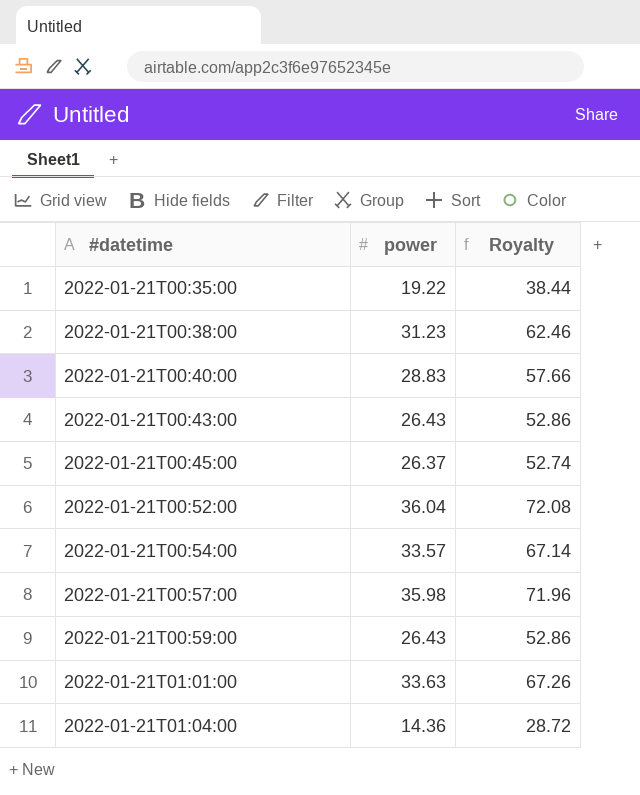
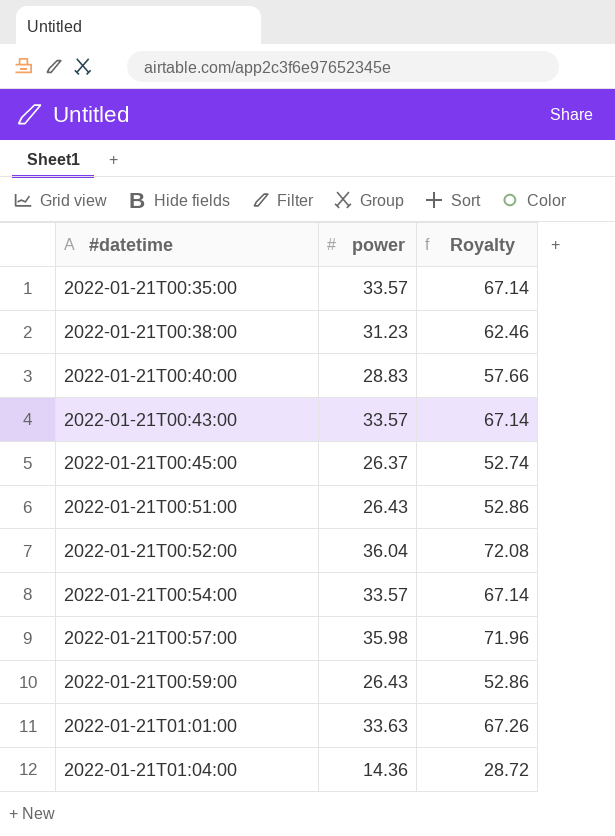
2022-01-21T00:35:00 | power: 19.22 -> 33.57
2022-01-21T00:35:00 | Royalty: 38.44 -> 67.14
2022-01-21T00:43:00 | power: 26.43 -> 33.57
2022-01-21T00:43:00 | Royalty: 52.86 -> 67.14
row 2022-01-21T00:51:00: none -> 26.43 | 52.86

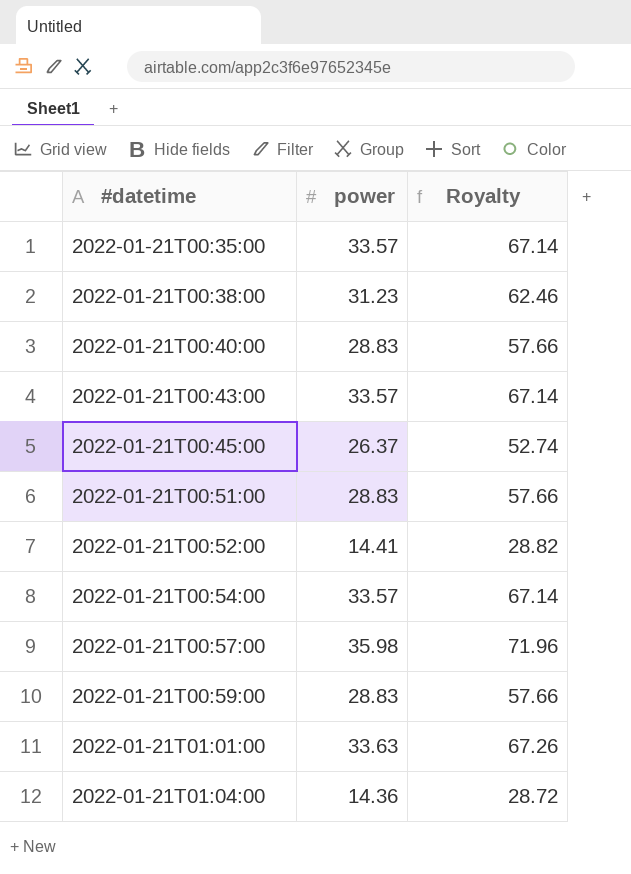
2022-01-21T00:51:00 | power: 26.43 -> 28.83
2022-01-21T00:51:00 | Royalty: 52.86 -> 57.66
2022-01-21T00:52:00 | power: 36.04 -> 14.41
2022-01-21T00:52:00 | Royalty: 72.08 -> 28.82
2022-01-21T00:59:00 | power: 26.43 -> 28.83
2022-01-21T00:59:00 | Royalty: 52.86 -> 57.66

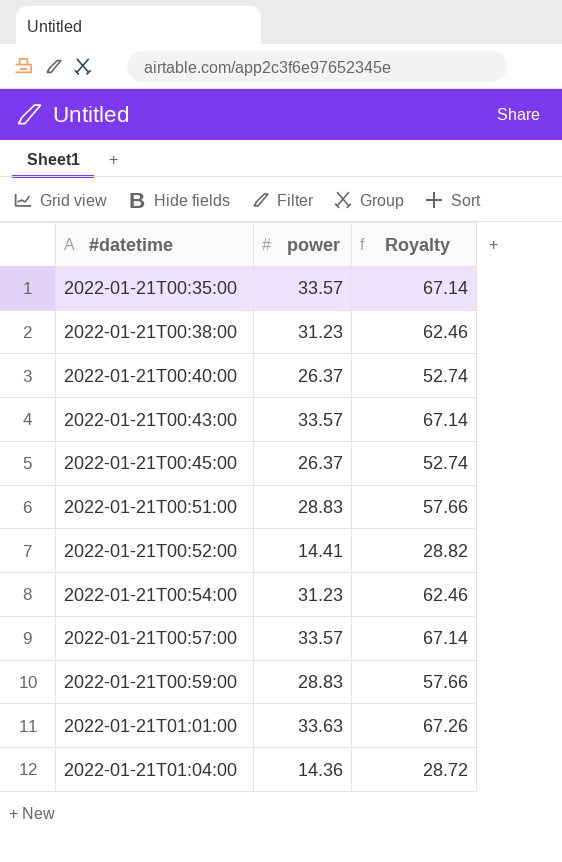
2022-01-21T00:40:00 | power: 28.83 -> 26.37
2022-01-21T00:40:00 | Royalty: 57.66 -> 52.74
2022-01-21T00:54:00 | power: 33.57 -> 31.23
2022-01-21T00:54:00 | Royalty: 67.14 -> 62.46
2022-01-21T00:57:00 | power: 35.98 -> 33.57
2022-01-21T00:57:00 | Royalty: 71.96 -> 67.14

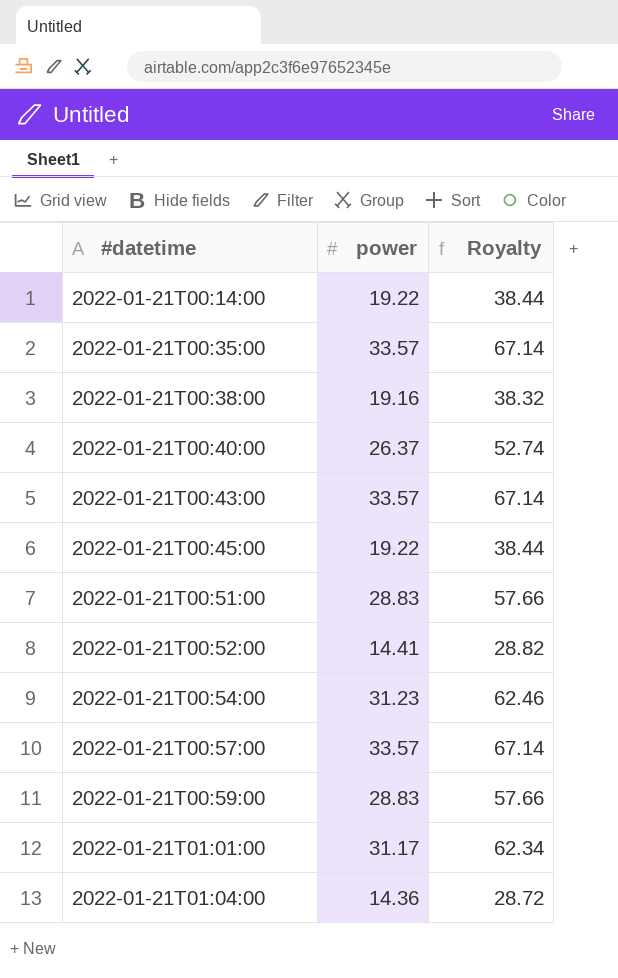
row 2022-01-21T00:14:00: none -> 19.22 | 38.44
2022-01-21T00:38:00 | power: 31.23 -> 19.16
2022-01-21T00:38:00 | Royalty: 62.46 -> 38.32
2022-01-21T00:45:00 | power: 26.37 -> 19.22
2022-01-21T00:45:00 | Royalty: 52.74 -> 38.44
2022-01-21T01:01:00 | power: 33.63 -> 31.17
2022-01-21T01:01:00 | Royalty: 67.26 -> 62.34

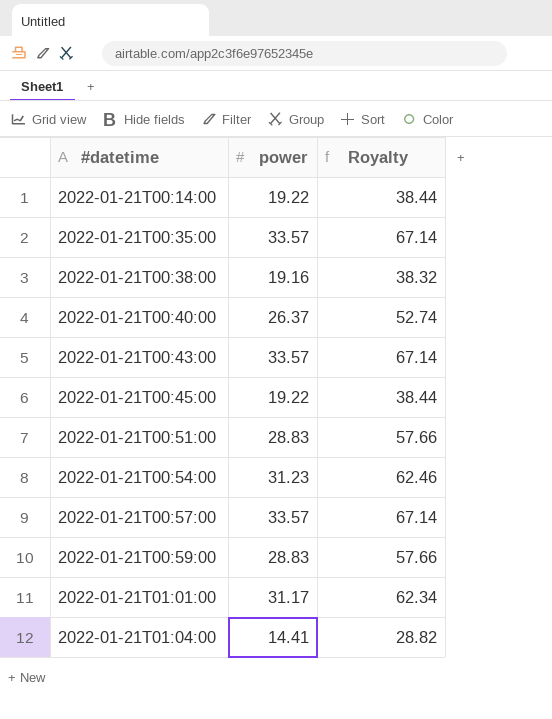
row 2022-01-21T00:52:00: 14.41 | 28.82 -> none
2022-01-21T01:04:00 | power: 14.36 -> 14.41
2022-01-21T01:04:00 | Royalty: 28.72 -> 28.82

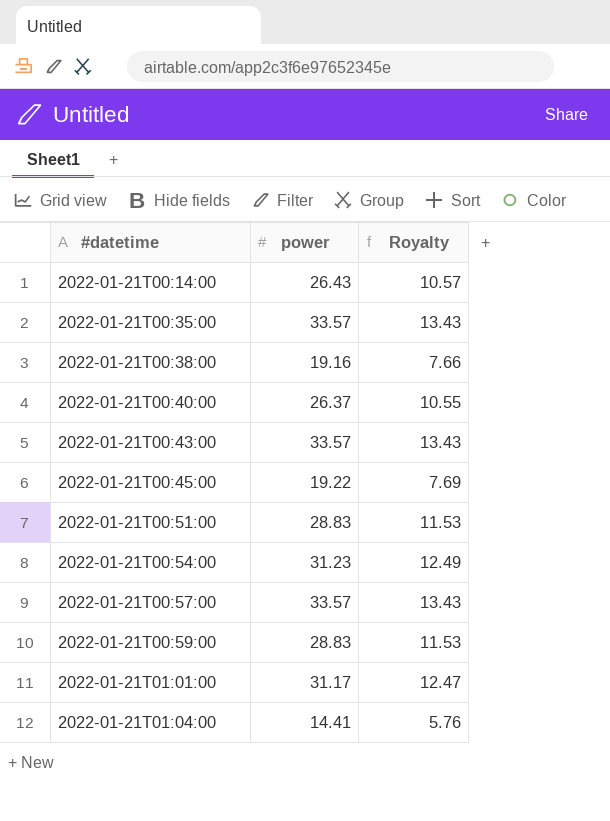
column Royalty | formula: [power] * 2 -> [power] * 0.4
2022-01-21T00:14:00 | power: 19.22 -> 26.43

